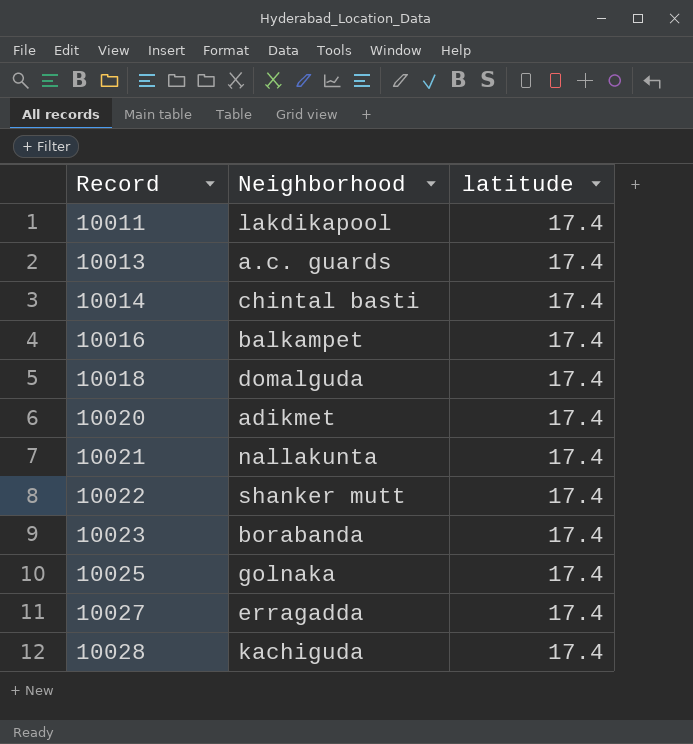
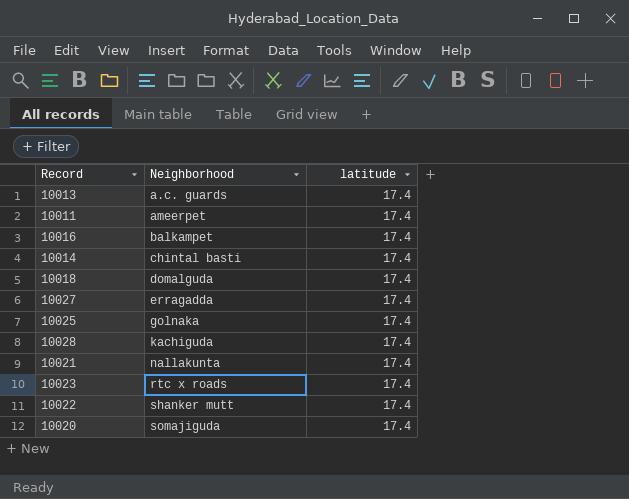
row order: Record ascending -> Neighborhood ascending
10011 | Neighborhood: lakdikapool -> ameerpet
10023 | Neighborhood: borabanda -> rtc x roads
10020 | Neighborhood: adikmet -> somajiguda

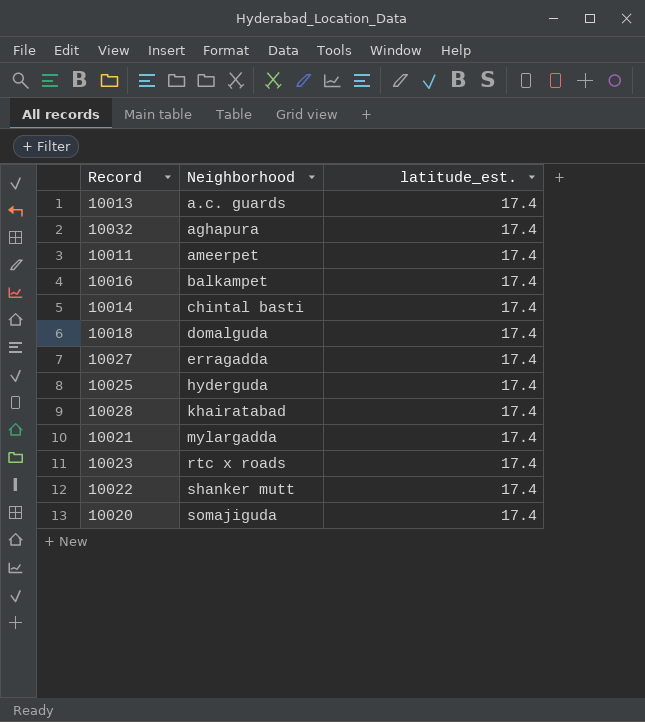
column name: latitude -> latitude_est.
row 10032: none -> aghapura | 17.4
10025 | Neighborhood: golnaka -> hyderguda
10028 | Neighborhood: kachiguda -> khairatabad
10021 | Neighborhood: nallakunta -> mylargadda

